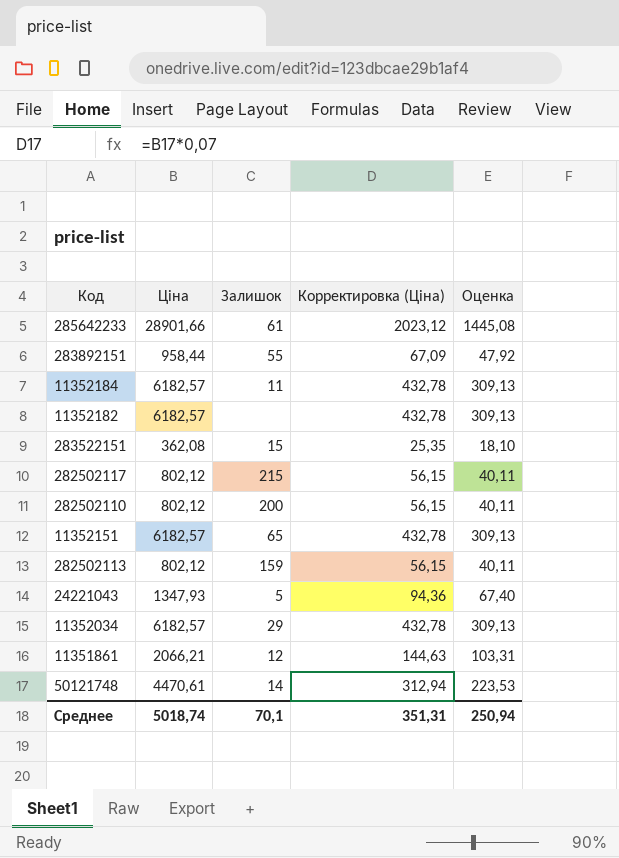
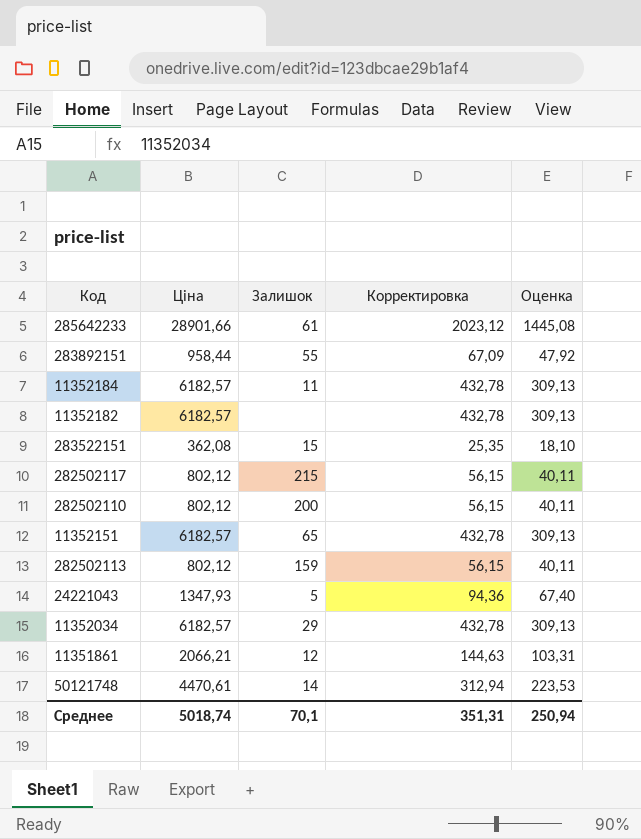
column name: Корректировка (Ціна) -> Корректировка

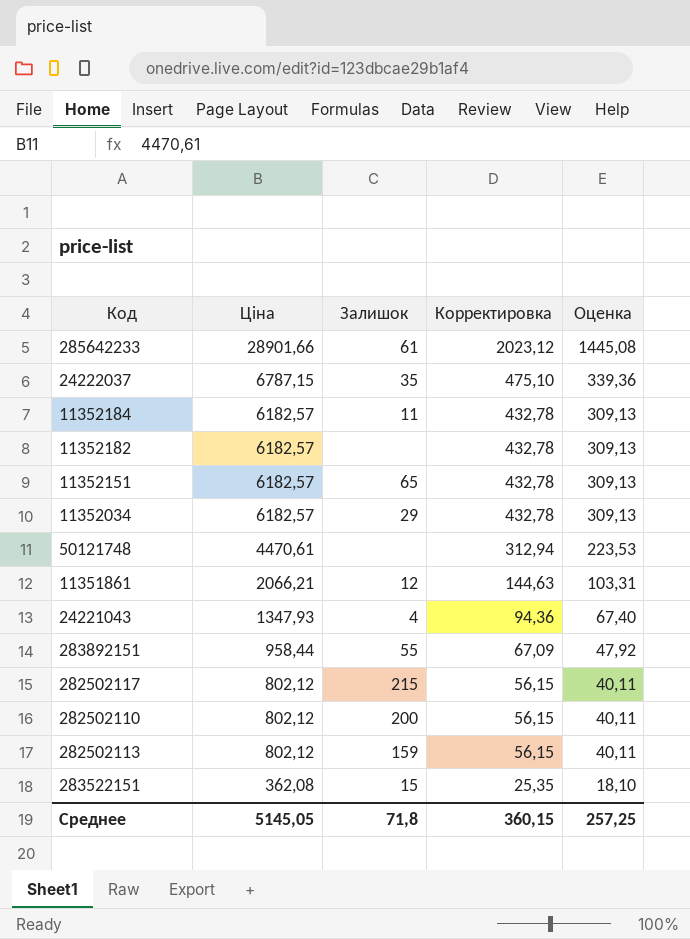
row order: none -> Ціна descending
row 24222037: none -> 6787,15 | 35 | 475,10 | 339,36
50121748 | Залишок: 14 -> none
24221043 | Залишок: 5 -> 4
Среднее | Ціна: 5018,74 -> 5145,05
Среднее | Залишок: 70,1 -> 71,8
Среднее | Корректировка: 351,31 -> 360,15
Среднее | Оценка: 250,94 -> 257,25

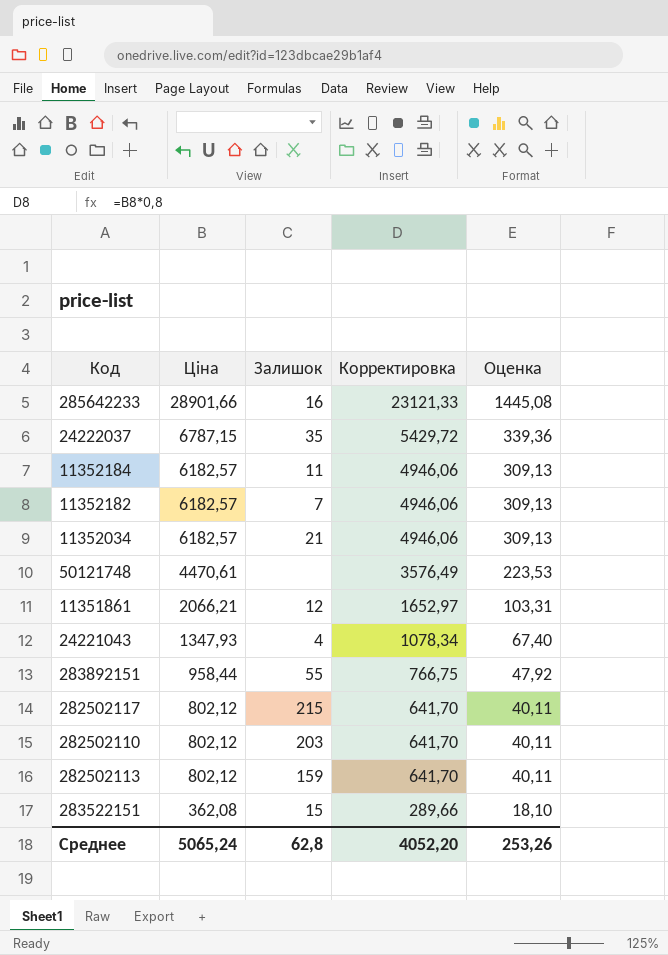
column Корректировка | formula: [Ціна] * 0,07 -> [Ціна] * 0,8
row 11352151: 6182,57 | 65 | 432,78 | 309,13 -> none
285642233 | Залишок: 61 -> 16
11352182 | Залишок: none -> 7
11352034 | Залишок: 29 -> 21
282502110 | Залишок: 200 -> 203
Среднее | Ціна: 5145,05 -> 5065,24
Среднее | Залишок: 71,8 -> 62,8
Среднее | Корректировка: 360,15 -> 4052,20
Среднее | Оценка: 257,25 -> 253,26

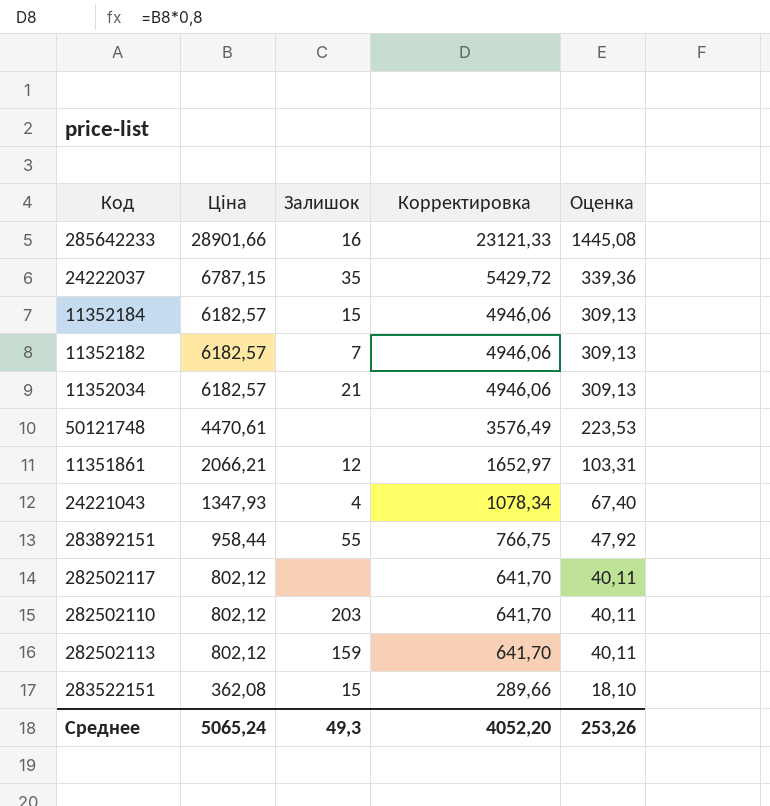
11352184 | Залишок: 11 -> 15
282502117 | Залишок: 215 -> none
Среднее | Залишок: 62,8 -> 49,3

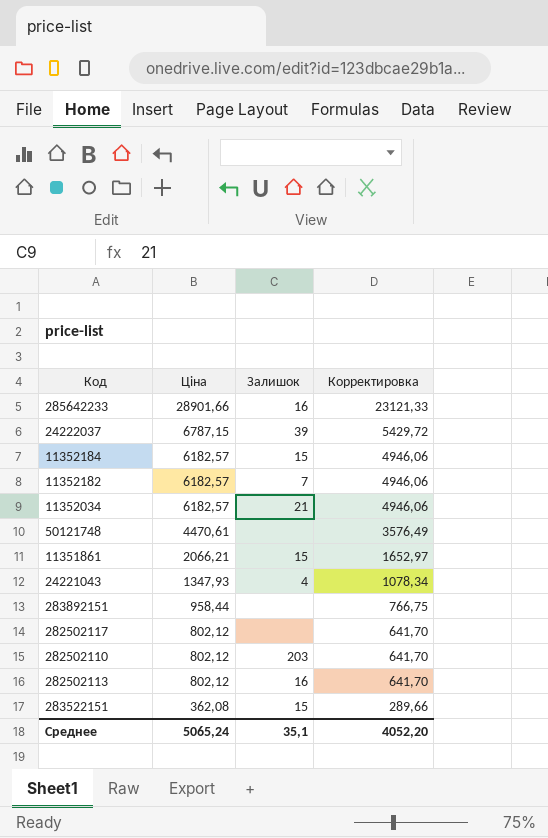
column Оценка | formula: [Ціна] * 0,05 -> none
24222037 | Залишок: 35 -> 39
11351861 | Залишок: 12 -> 15
283892151 | Залишок: 55 -> none
282502113 | Залишок: 159 -> 16
Среднее | Залишок: 49,3 -> 35,1

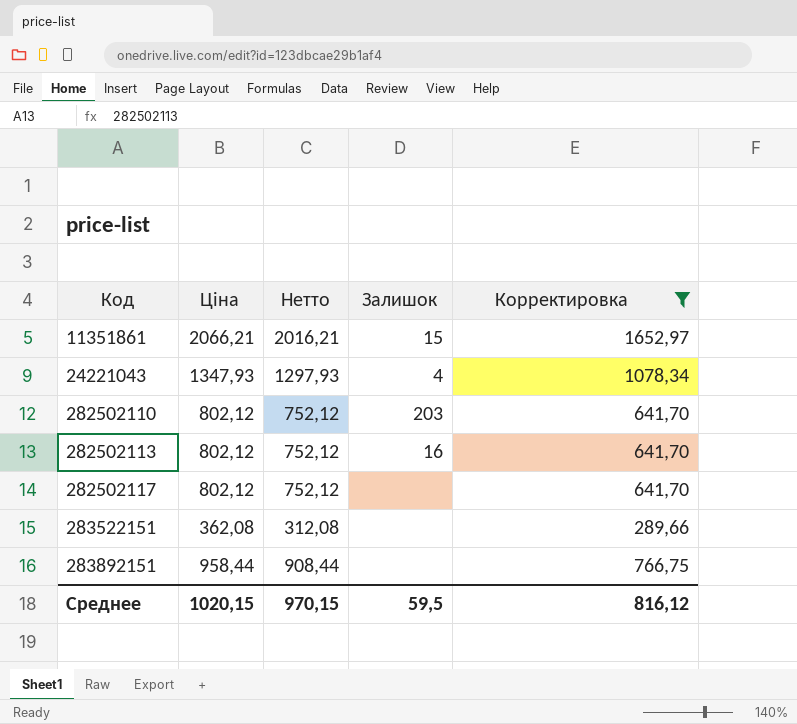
filter: none -> Корректировка <= 1652,97
row order: Ціна descending -> Код ascending
column Нетто | formula: none -> [Ціна] - 50
283522151 | Залишок: 15 -> none
Среднее | Ціна: 5065,24 -> 1020,15
Среднее | Залишок: 35,1 -> 59,5
Среднее | Корректировка: 4052,20 -> 816,12

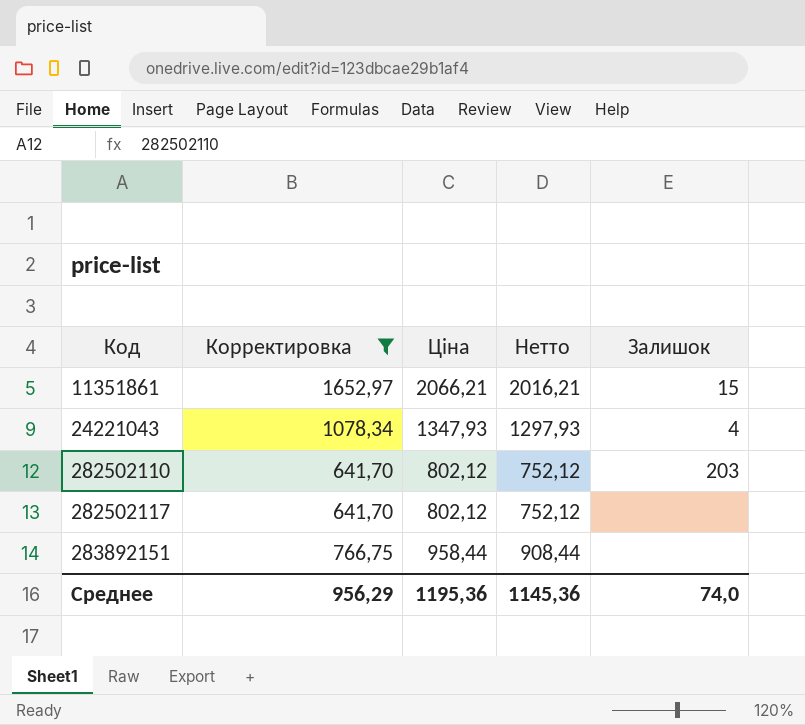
column Корректировка | position: 5 -> 2
row 282502113: 802,12 | 752,12 | 16 | 641,70 -> none
row 283522151: 362,08 | 312,08 | none | 289,66 -> none
Среднее | Корректировка: 816,12 -> 956,29
Среднее | Ціна: 1020,15 -> 1195,36
Среднее | Нетто: 970,15 -> 1145,36
Среднее | Залишок: 59,5 -> 74,0

